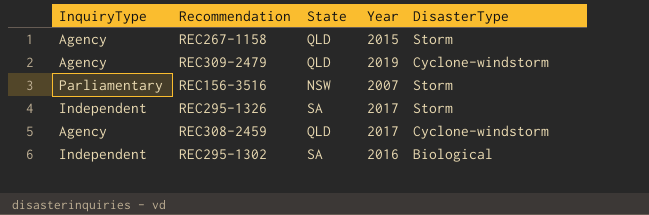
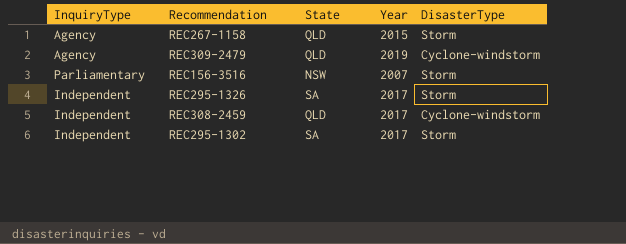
REC308-2459 | InquiryType: Agency -> Independent
REC295-1302 | Year: 2016 -> 2017
REC295-1302 | DisasterType: Biological -> Storm

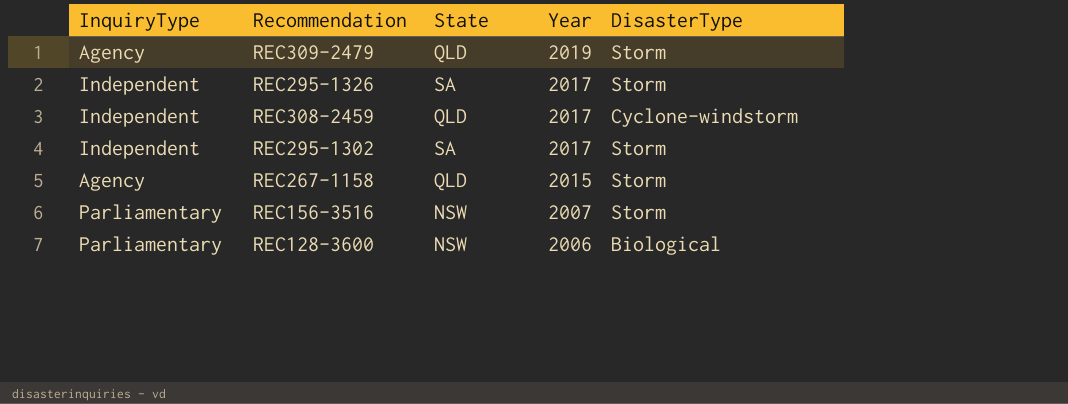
row order: none -> Year descending
REC309-2479 | DisasterType: Cyclone-windstorm -> Storm
row REC128-3600: none -> Parliamentary | NSW | 2006 | Biological

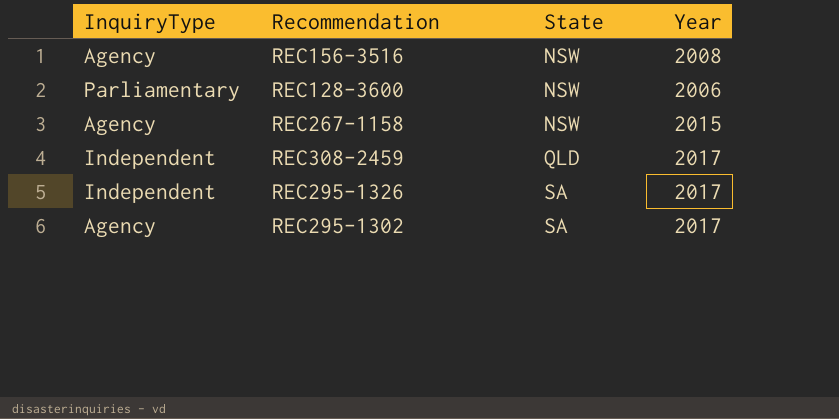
row order: Year descending -> State ascending
column DisasterType | position: 5 -> none
row REC309-2479: Agency | QLD | 2019 | Storm -> none
REC156-3516 | InquiryType: Parliamentary -> Agency
REC156-3516 | Year: 2007 -> 2008
REC267-1158 | State: QLD -> NSW
REC295-1302 | InquiryType: Independent -> Agency

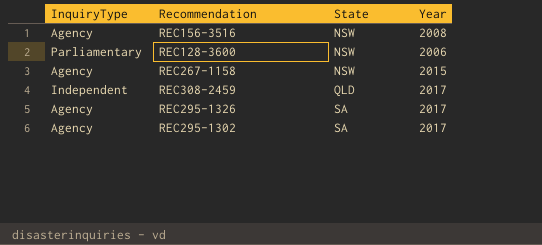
REC295-1326 | InquiryType: Independent -> Agency

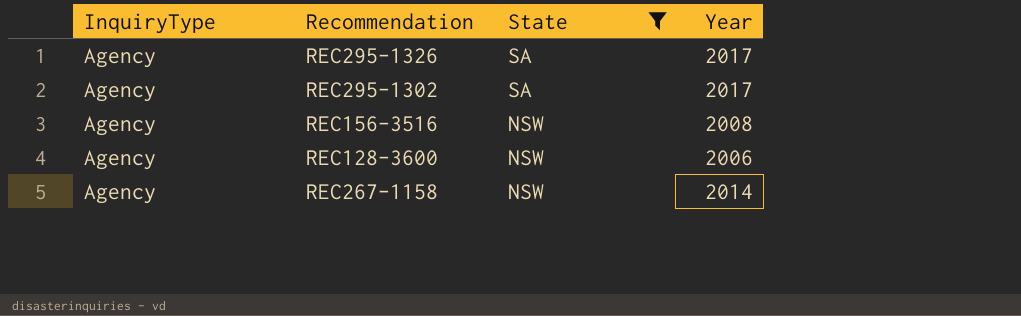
filter: none -> State != QLD
row order: State ascending -> State descending
REC128-3600 | InquiryType: Parliamentary -> Agency
REC267-1158 | Year: 2015 -> 2014

